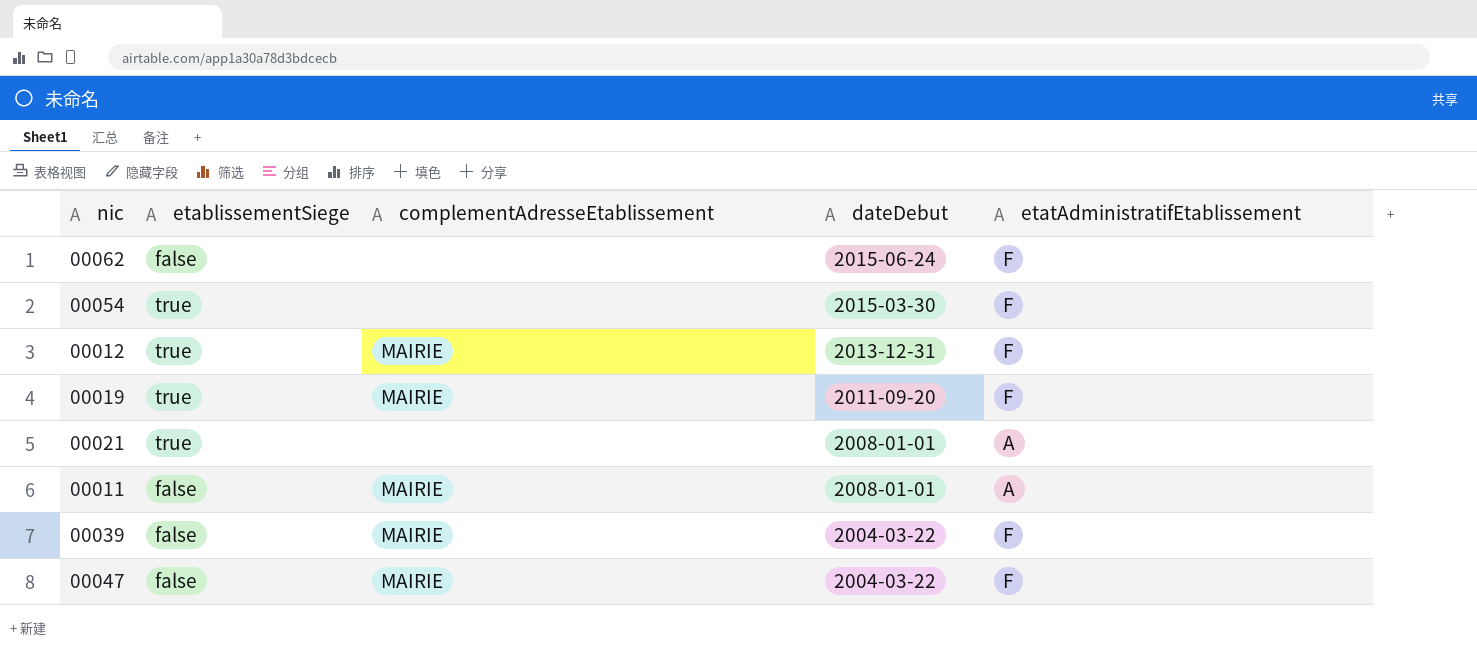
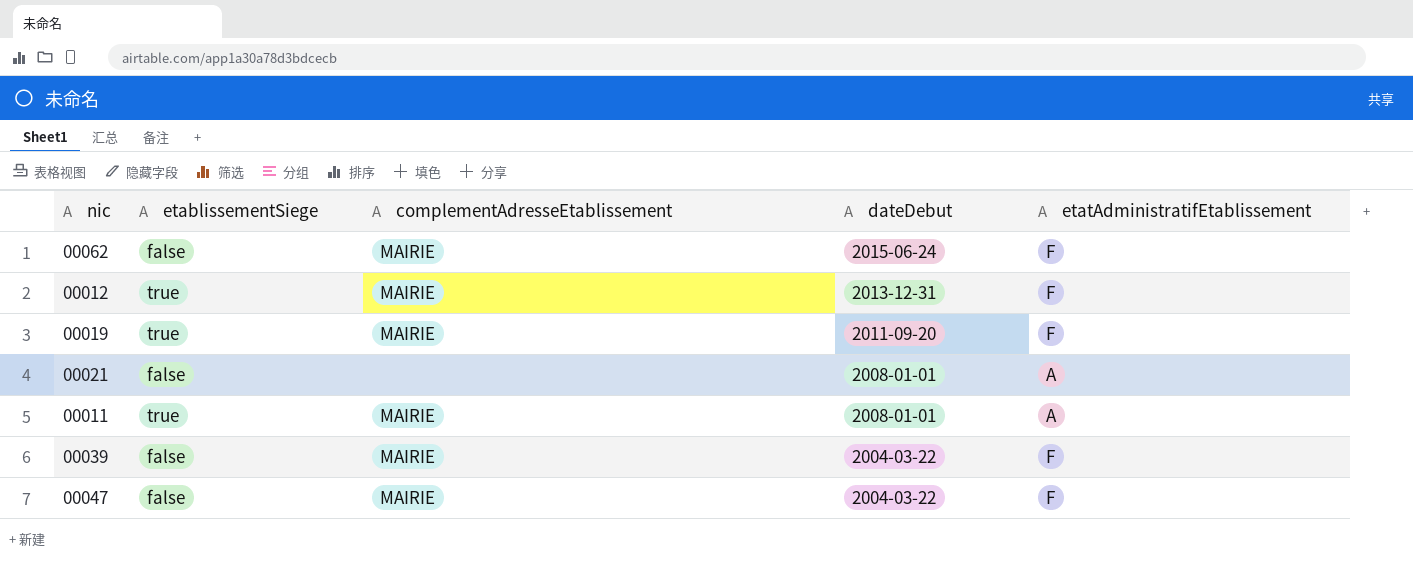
row 00054: true | none | 2015-03-30 | F -> none
00062 | complementAdresseEtablissement: none -> MAIRIE
00021 | etablissementSiege: true -> false
00011 | etablissementSiege: false -> true

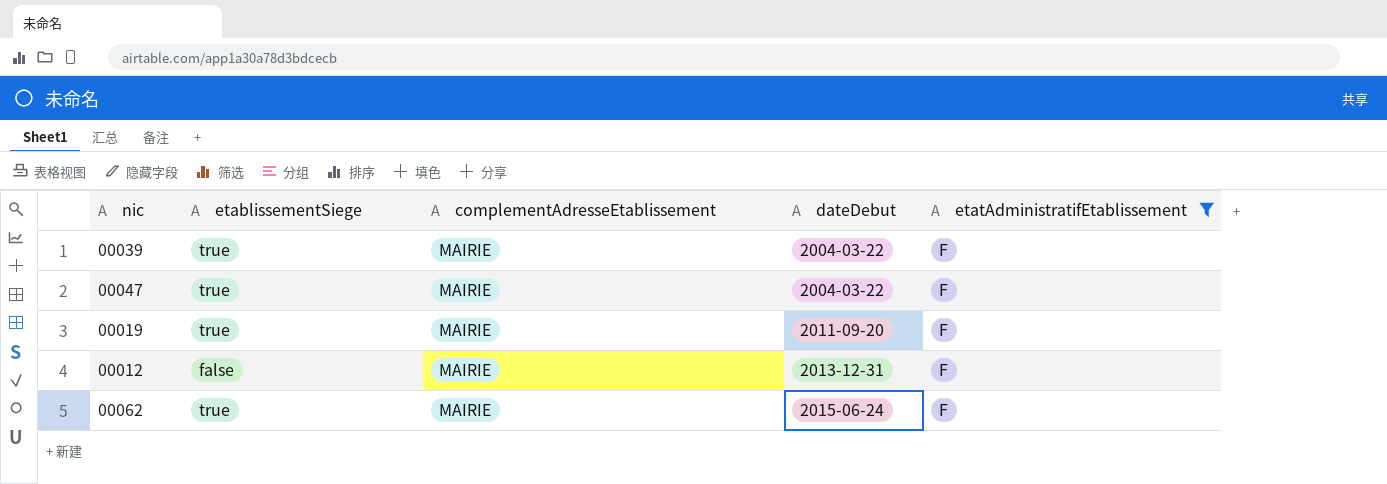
filter: none -> etatAdministratifEtablissement = F
row order: dateDebut descending -> dateDebut ascending
00039 | etablissementSiege: false -> true
00047 | etablissementSiege: false -> true
00012 | etablissementSiege: true -> false
00062 | etablissementSiege: false -> true

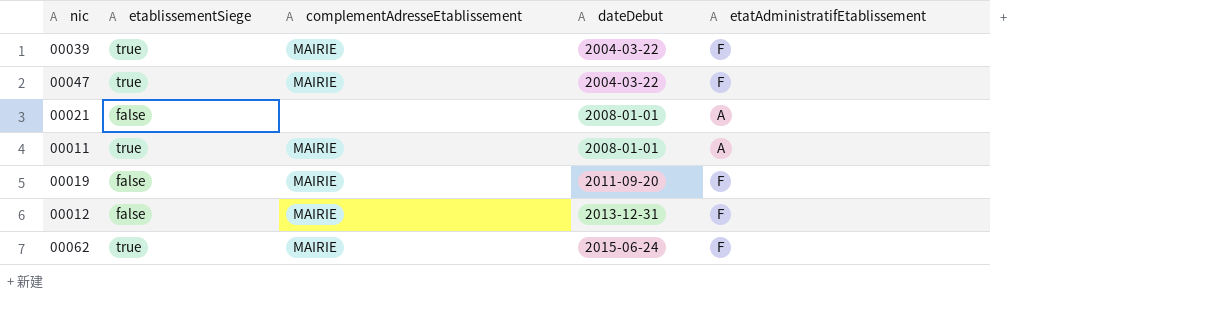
filter: etatAdministratifEtablissement = F -> none
00019 | etablissementSiege: true -> false

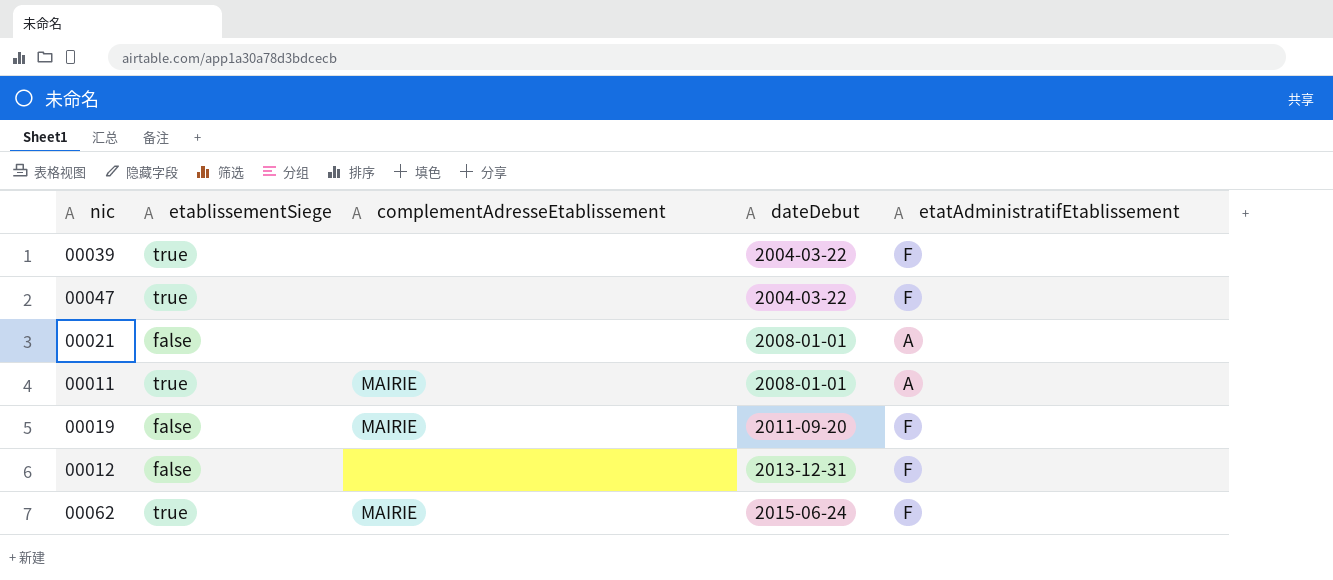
00039 | complementAdresseEtablissement: MAIRIE -> none
00047 | complementAdresseEtablissement: MAIRIE -> none
00012 | complementAdresseEtablissement: MAIRIE -> none

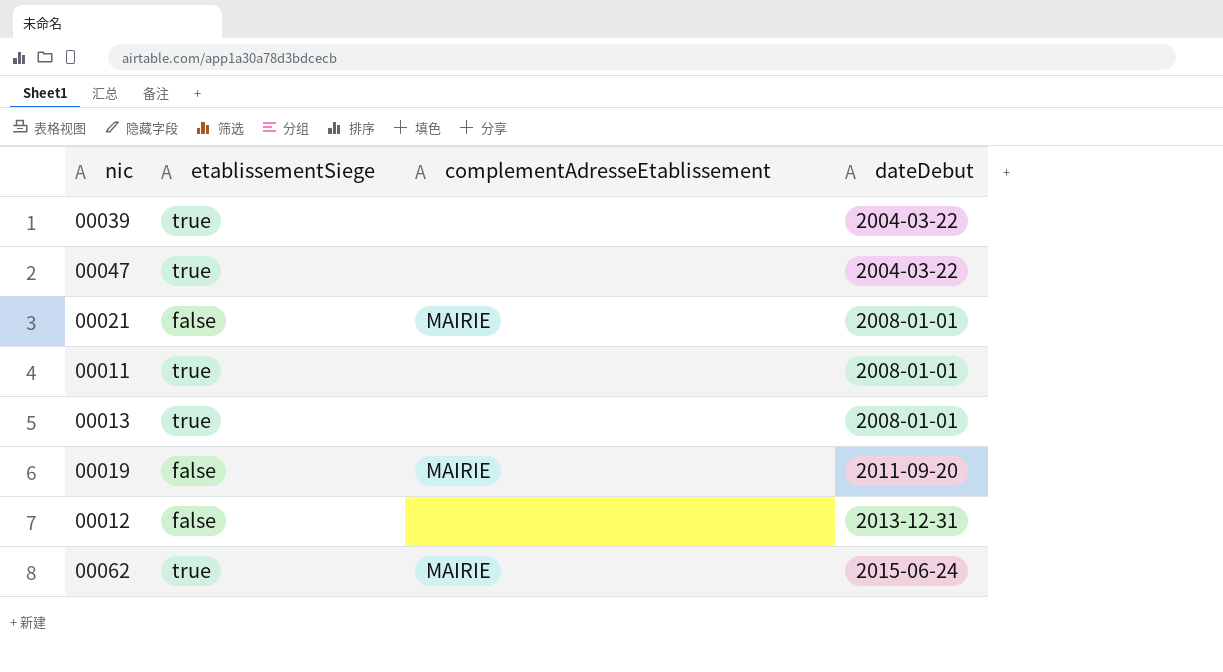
column etatAdministratifEtablissement | position: 5 -> none
00021 | complementAdresseEtablissement: none -> MAIRIE
00011 | complementAdresseEtablissement: MAIRIE -> none
row 00013: none -> true | none | 2008-01-01

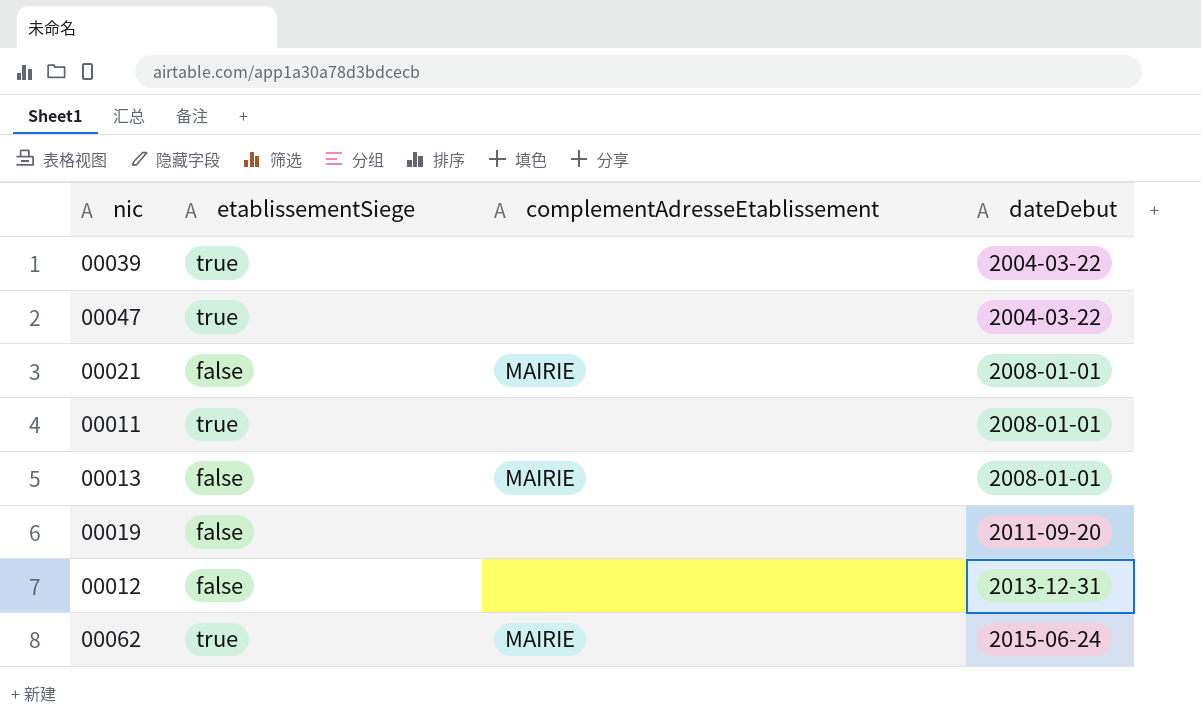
00013 | etablissementSiege: true -> false
00013 | complementAdresseEtablissement: none -> MAIRIE
00019 | complementAdresseEtablissement: MAIRIE -> none

